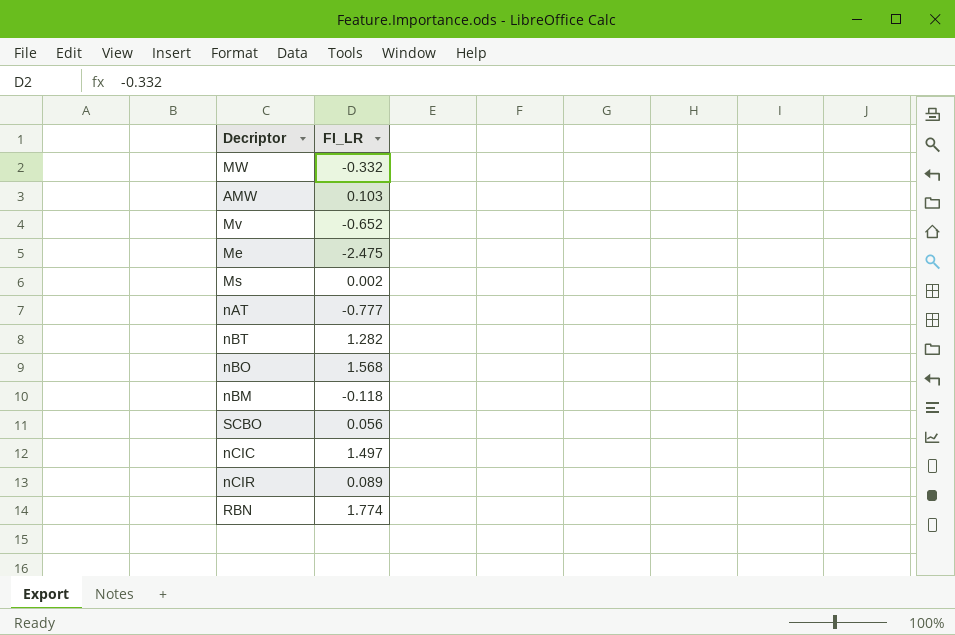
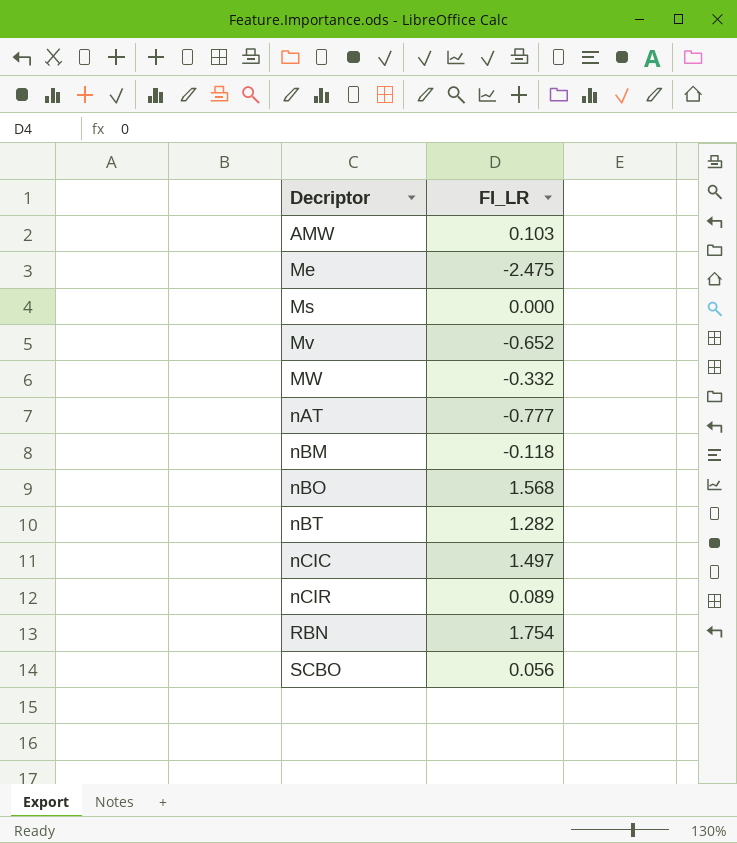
row order: none -> Decriptor ascending
Ms | FI_LR: 0.002 -> 0.000
RBN | FI_LR: 1.774 -> 1.754

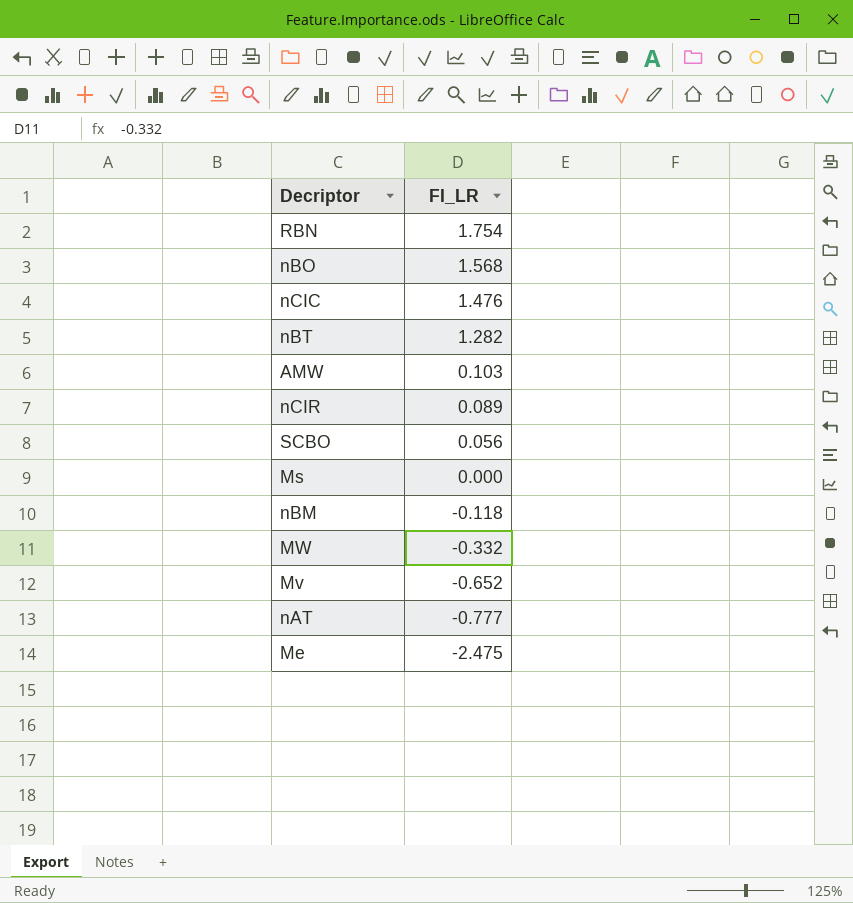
row order: Decriptor ascending -> FI_LR descending
nCIC | FI_LR: 1.497 -> 1.476

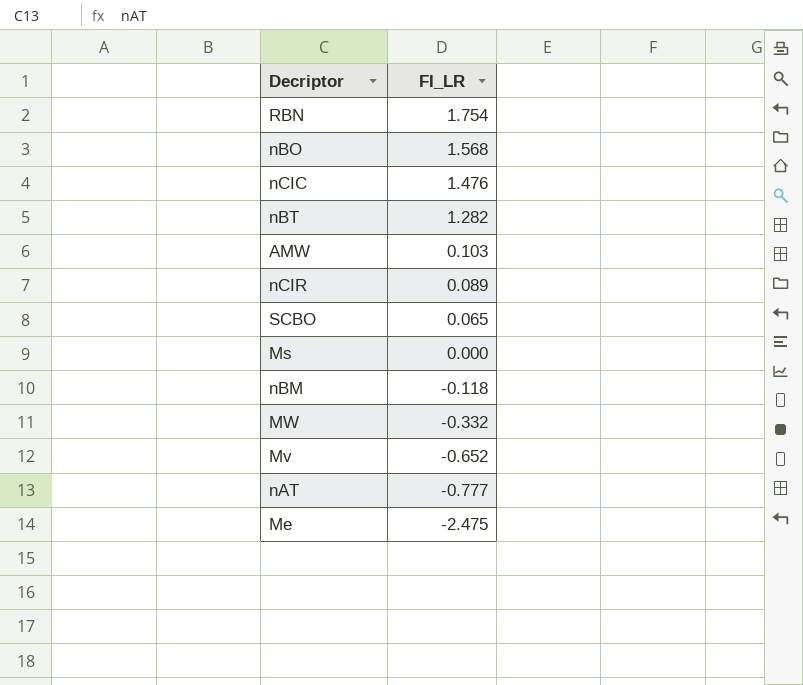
SCBO | FI_LR: 0.056 -> 0.065

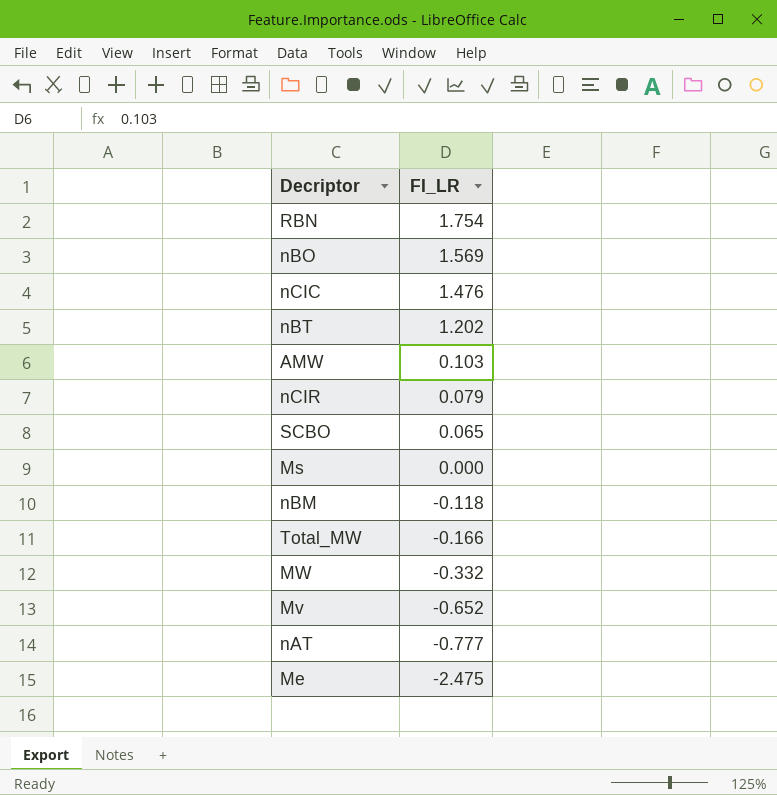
nBO | FI_LR: 1.568 -> 1.569
nBT | FI_LR: 1.282 -> 1.202
nCIR | FI_LR: 0.089 -> 0.079
row Total_MW: none -> -0.166

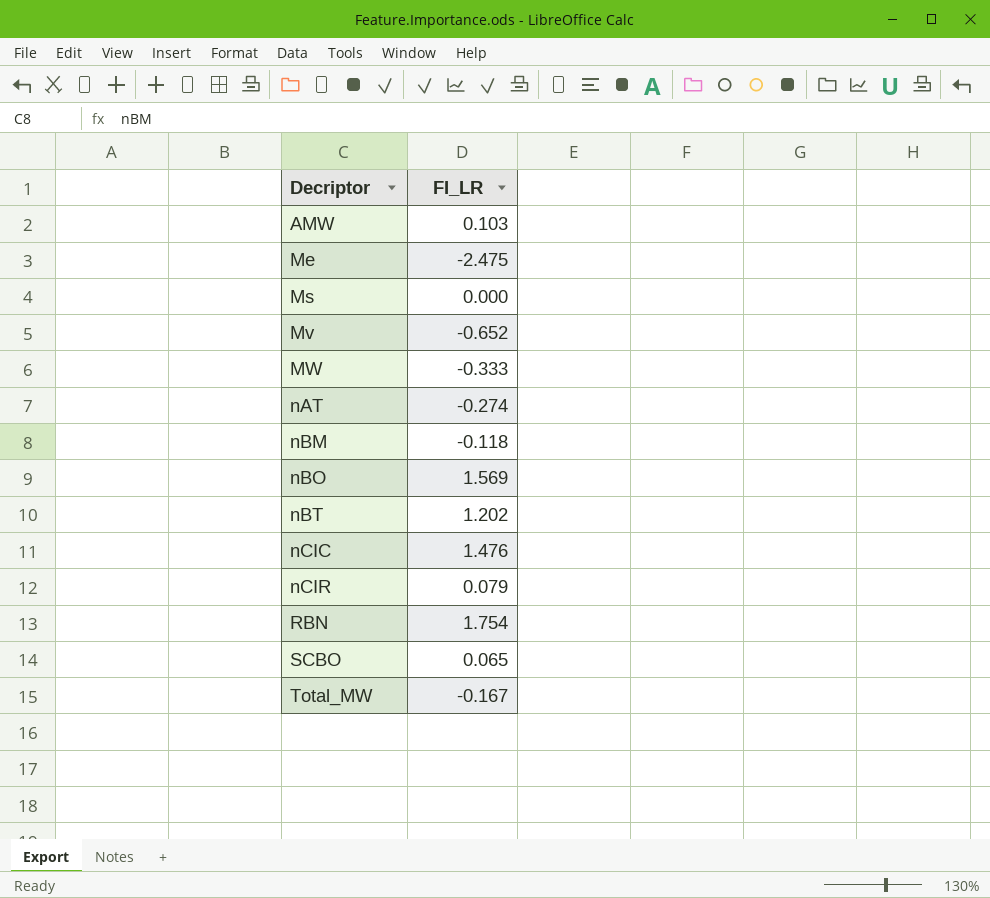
row order: FI_LR descending -> Decriptor ascending
MW | FI_LR: -0.332 -> -0.333
nAT | FI_LR: -0.777 -> -0.274
Total_MW | FI_LR: -0.166 -> -0.167

